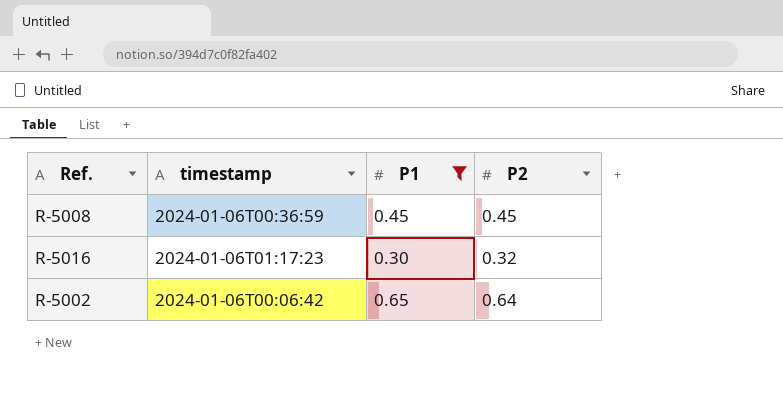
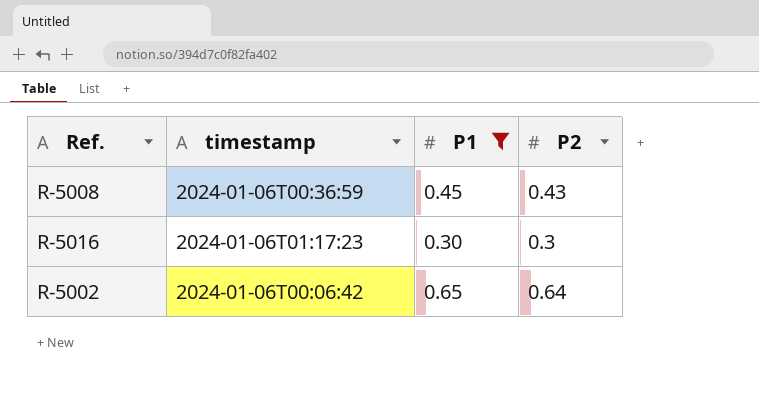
R-5008 | P2: 0.45 -> 0.43
R-5016 | P2: 0.32 -> 0.3

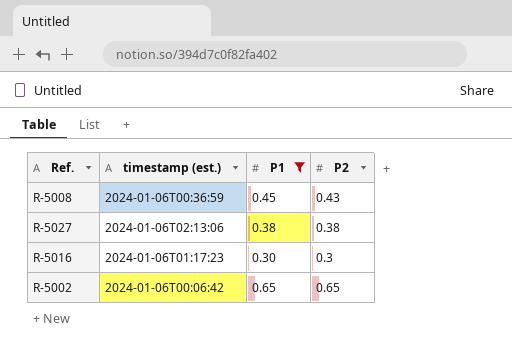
column name: timestamp -> timestamp (est.)
row R-5027: none -> 2024-01-06T02:13:06 | 0.38 | 0.38
R-5002 | P2: 0.64 -> 0.65

